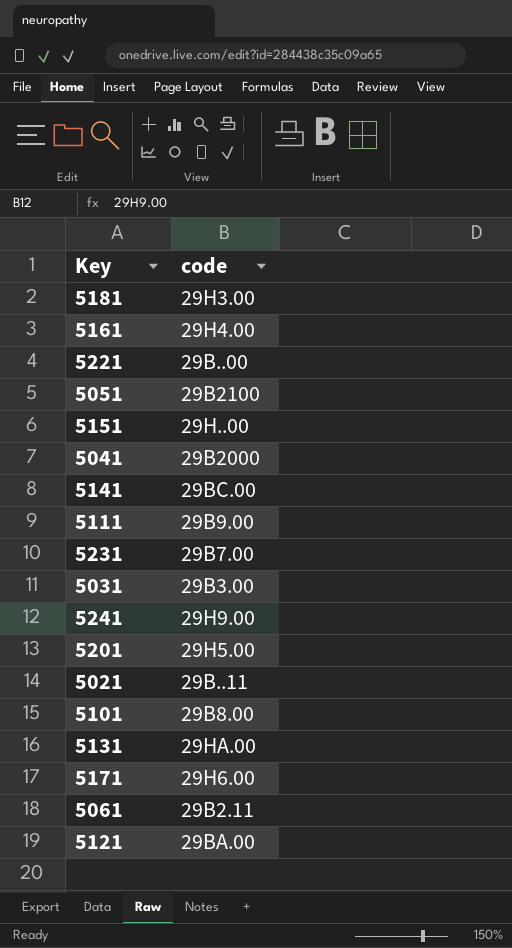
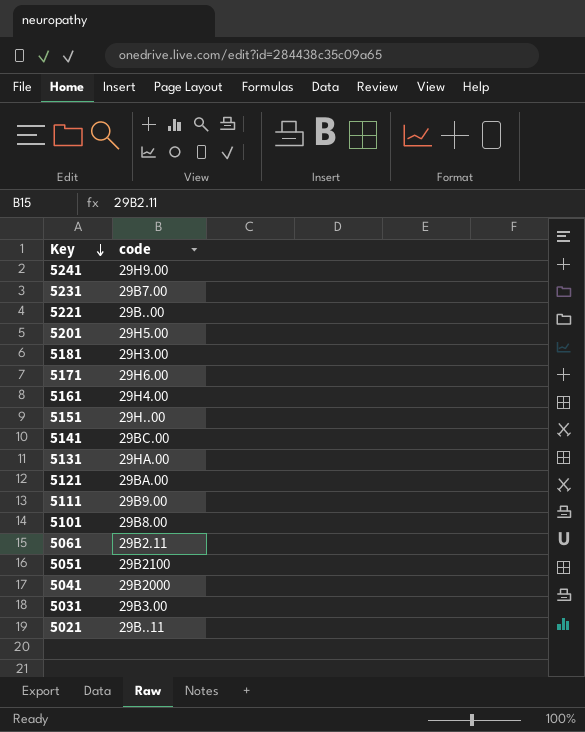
row order: none -> Key descending

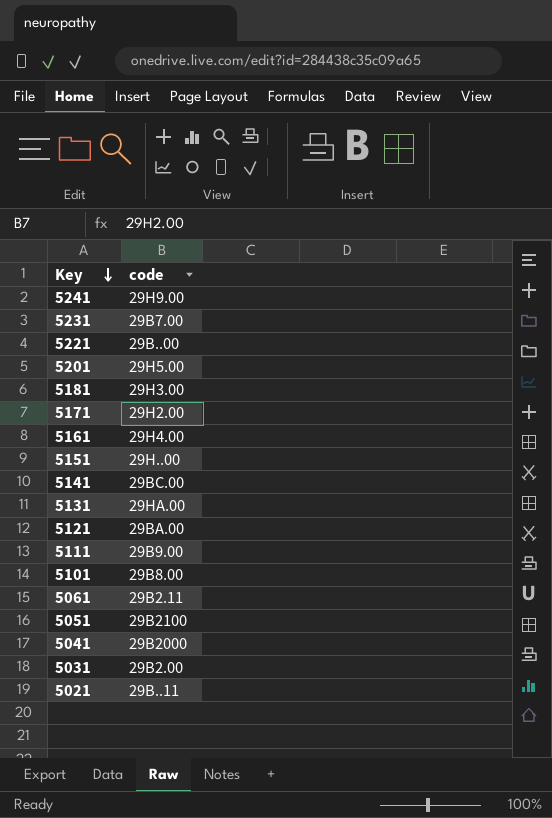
5171 | code: 29H6.00 -> 29H2.00
5031 | code: 29B3.00 -> 29B2.00

